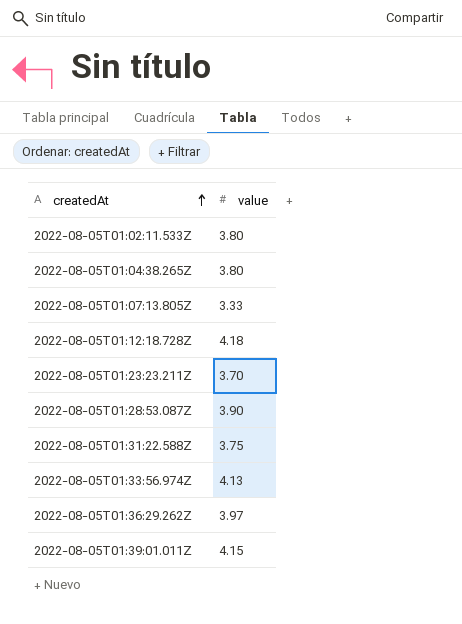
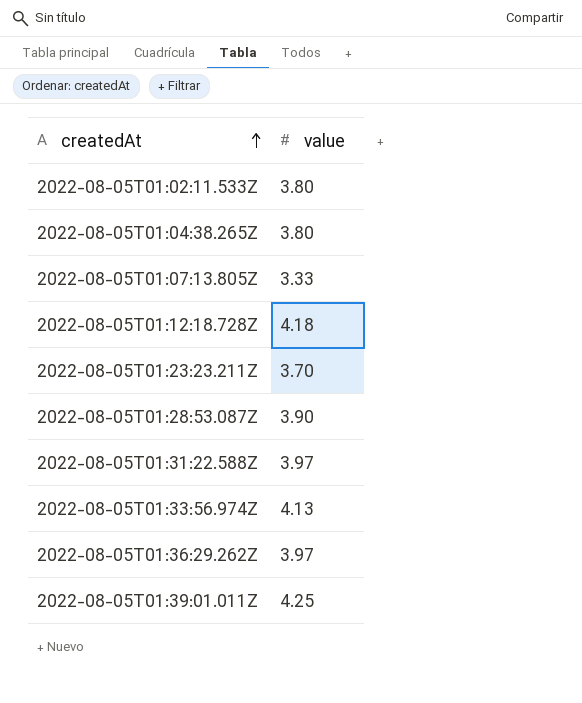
2022-08-05T01:31:22.588Z | value: 3.75 -> 3.97
2022-08-05T01:39:01.011Z | value: 4.15 -> 4.25

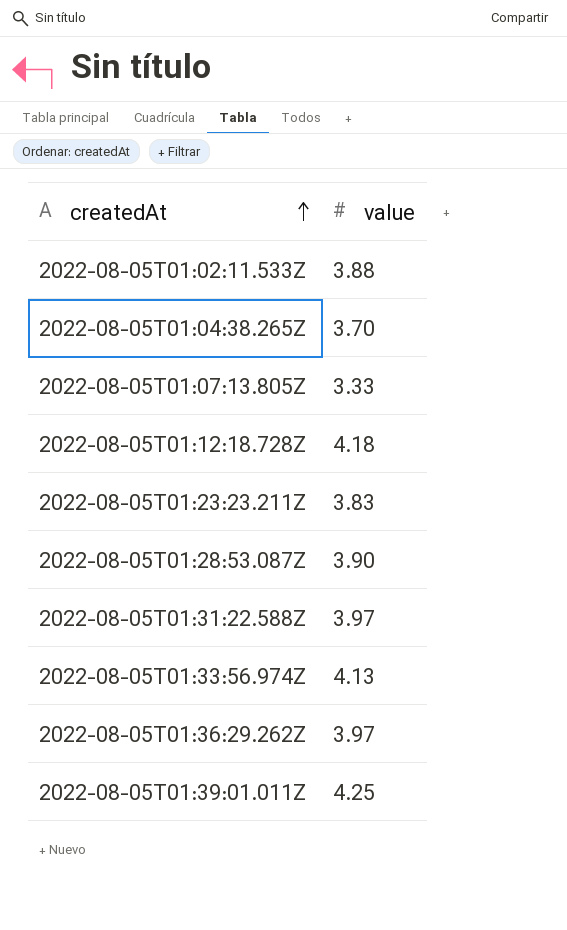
2022-08-05T01:02:11.533Z | value: 3.80 -> 3.88
2022-08-05T01:04:38.265Z | value: 3.80 -> 3.70
2022-08-05T01:23:23.211Z | value: 3.70 -> 3.83

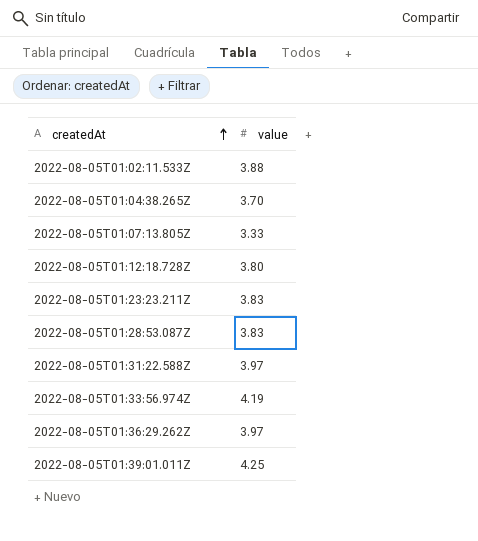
2022-08-05T01:12:18.728Z | value: 4.18 -> 3.80
2022-08-05T01:28:53.087Z | value: 3.90 -> 3.83
2022-08-05T01:33:56.974Z | value: 4.13 -> 4.19

